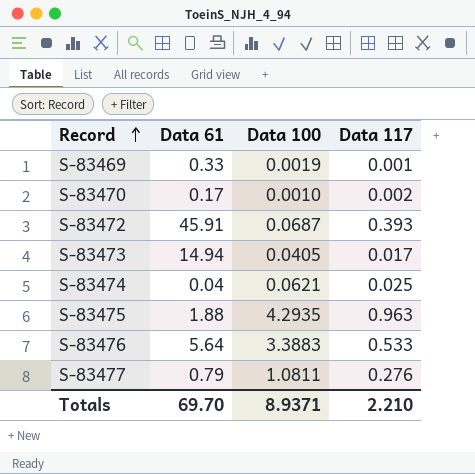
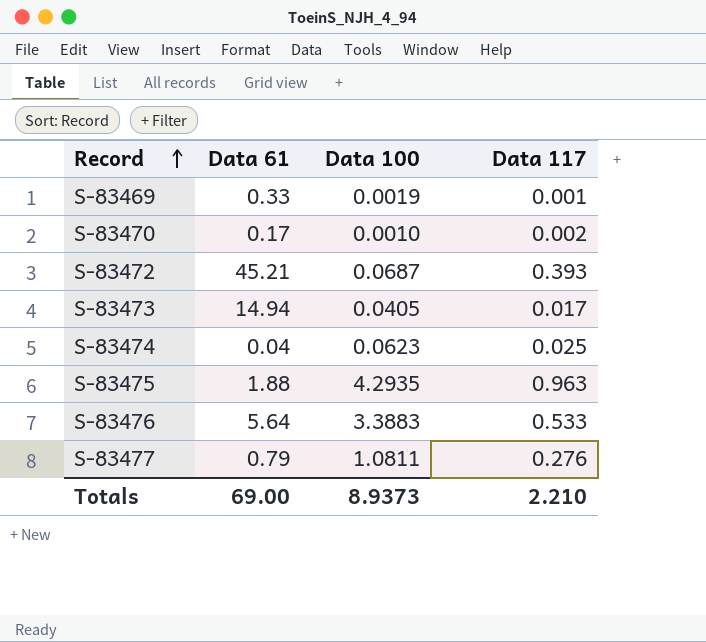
S-83472 | Data 61: 45.91 -> 45.21
S-83474 | Data 100: 0.0621 -> 0.0623
Totals | Data 61: 69.70 -> 69.00
Totals | Data 100: 8.9371 -> 8.9373

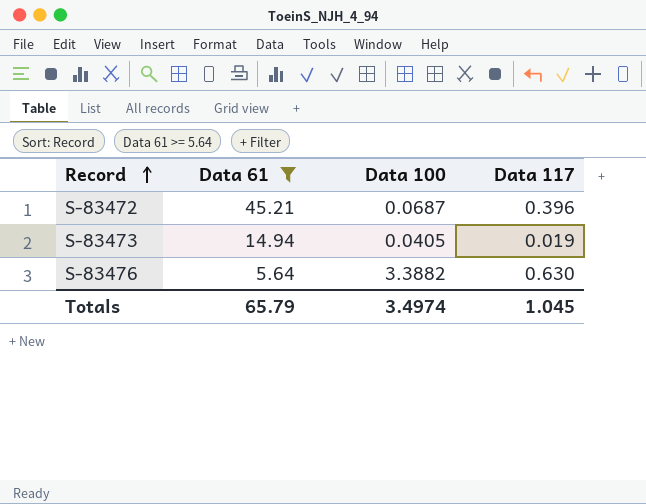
filter: none -> Data 61 >= 5.64
S-83472 | Data 117: 0.393 -> 0.396
S-83473 | Data 117: 0.017 -> 0.019
S-83476 | Data 100: 3.3883 -> 3.3882
S-83476 | Data 117: 0.533 -> 0.630
Totals | Data 61: 69.00 -> 65.79
Totals | Data 100: 8.9373 -> 3.4974
Totals | Data 117: 2.210 -> 1.045

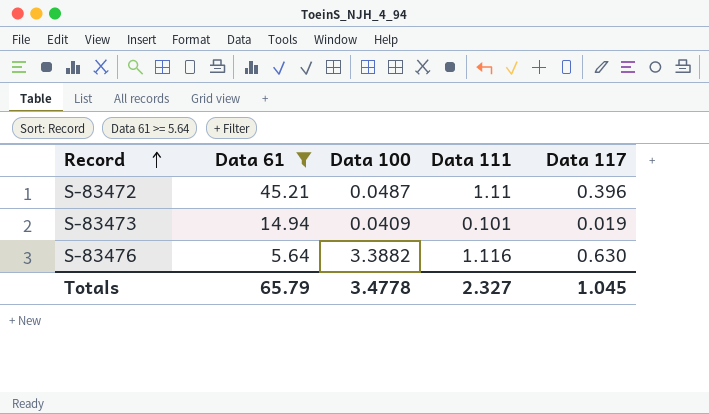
column Data 111 | position: none -> 4
S-83472 | Data 100: 0.0687 -> 0.0487
S-83473 | Data 100: 0.0405 -> 0.0409
Totals | Data 100: 3.4974 -> 3.4778

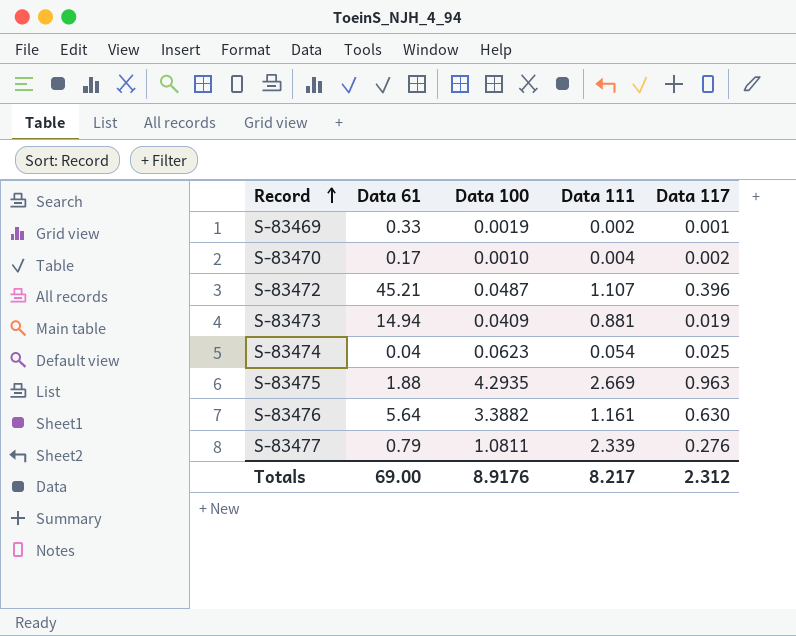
filter: Data 61 >= 5.64 -> none
S-83472 | Data 111: 1.11 -> 1.107
S-83473 | Data 111: 0.101 -> 0.881
S-83476 | Data 111: 1.116 -> 1.161
Totals | Data 61: 65.79 -> 69.00
Totals | Data 100: 3.4778 -> 8.9176
Totals | Data 111: 2.327 -> 8.217
Totals | Data 117: 1.045 -> 2.312

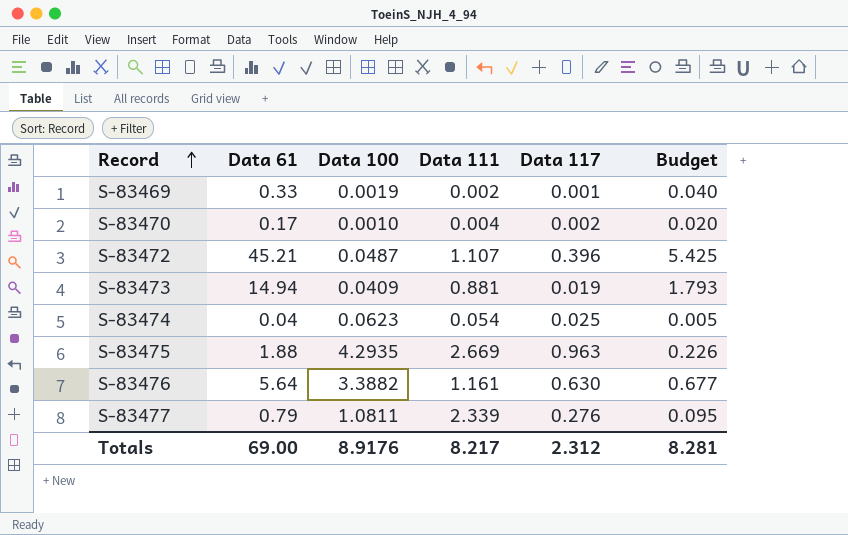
column Budget | formula: none -> [Data 61] * 0.12

